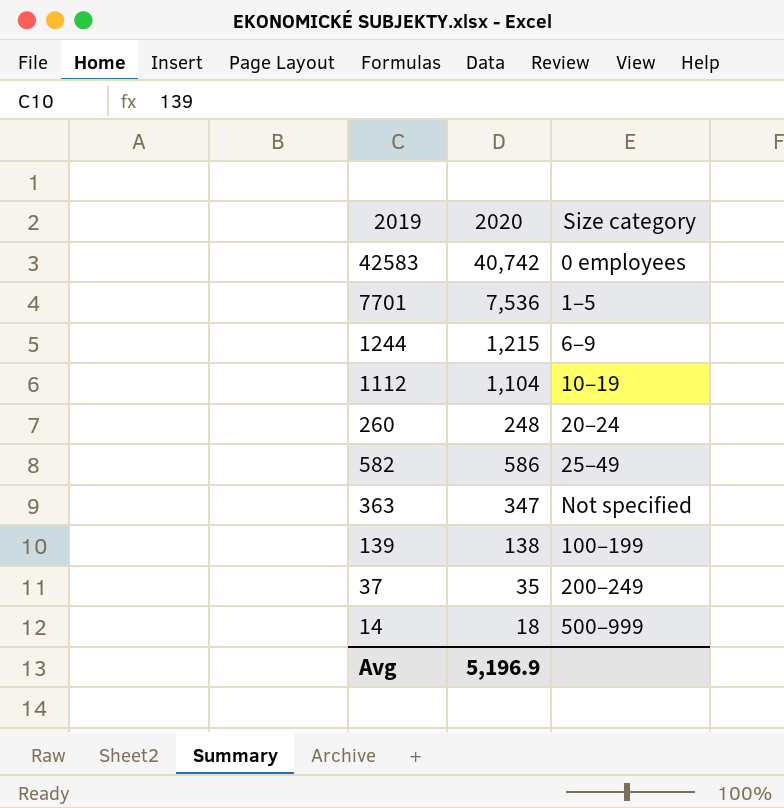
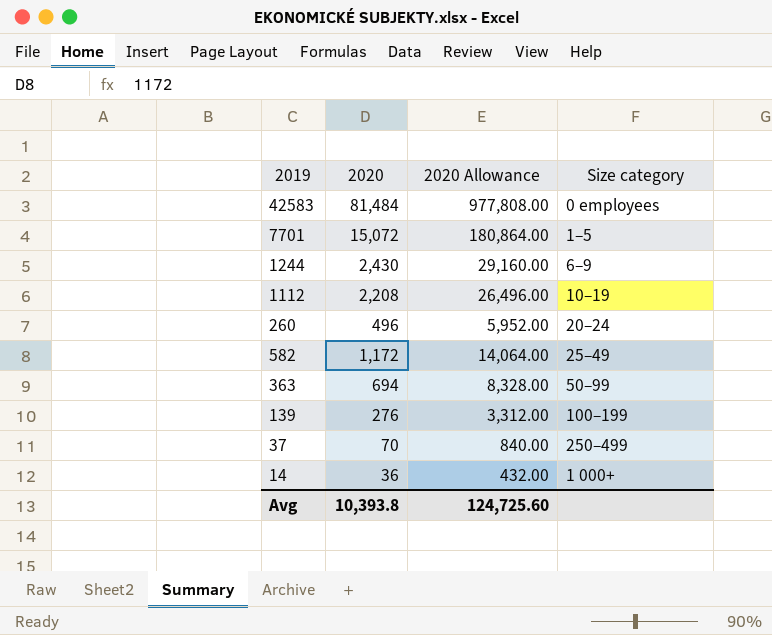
column 2020 Allowance | formula: none -> [2020] * 12
42583 | 2020: 40,742 -> 81,484
7701 | 2020: 7,536 -> 15,072
1244 | 2020: 1,215 -> 2,430
1112 | 2020: 1,104 -> 2,208
260 | 2020: 248 -> 496
582 | 2020: 586 -> 1,172
363 | 2020: 347 -> 694
363 | Size category: Not specified -> 50–99
139 | 2020: 138 -> 276
37 | 2020: 35 -> 70
37 | Size category: 200–249 -> 250–499
14 | 2020: 18 -> 36
14 | Size category: 500–999 -> 1 000+
Avg | 2020: 5,196.9 -> 10,393.8

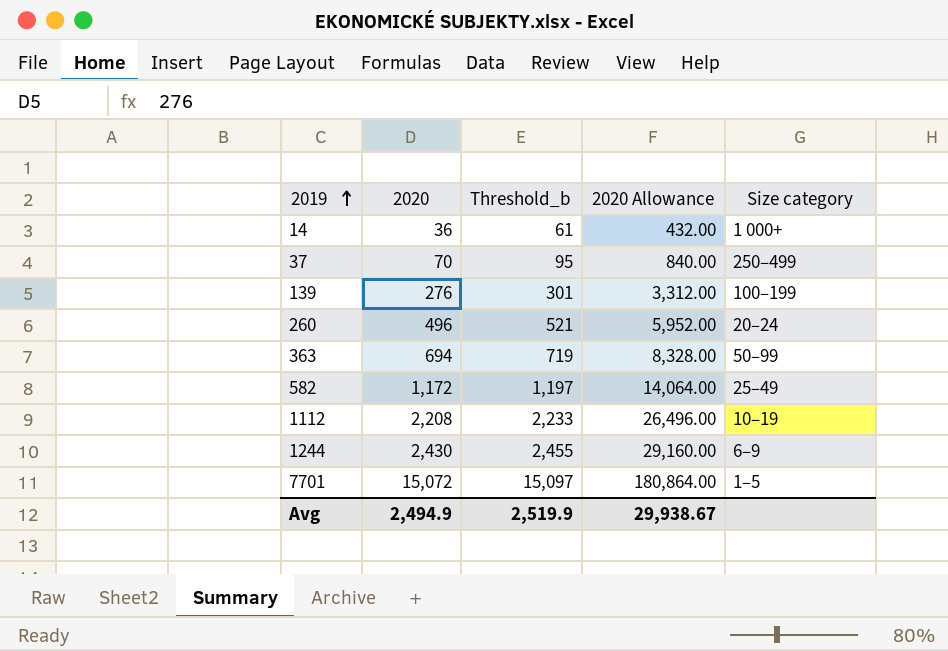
row order: none -> 2019 ascending
column Threshold_b | formula: none -> [2020] + 25
row 42583: 81,484 | 977,808.00 | 0 employees -> none
Avg | 2020: 10,393.8 -> 2,494.9
Avg | 2020 Allowance: 124,725.60 -> 29,938.67

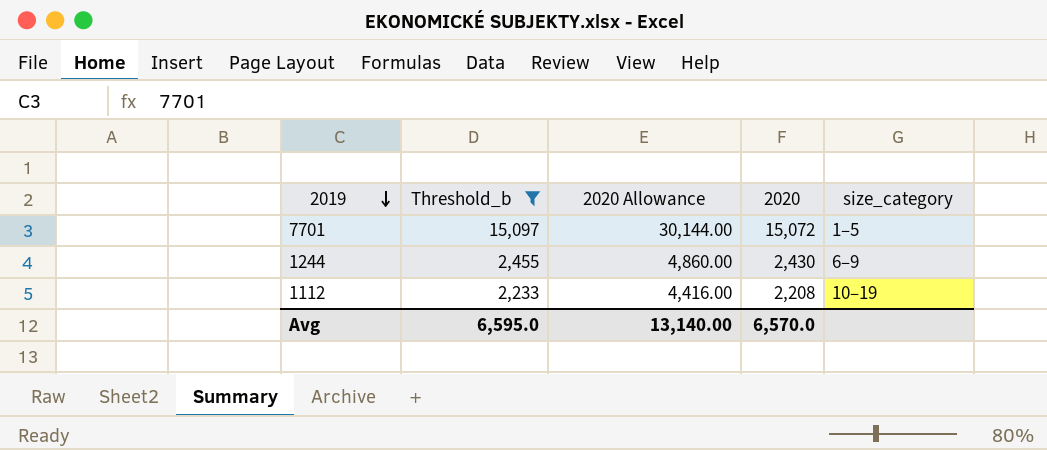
filter: none -> Threshold_b >= 2,233
row order: 2019 ascending -> 2019 descending
column 2020 Allowance | formula: [2020] * 12 -> [2020] * 2
column 2020 | position: 2 -> 4
column name: Size category -> size_category
Avg | Threshold_b: 2,519.9 -> 6,595.0
Avg | 2020 Allowance: 29,938.67 -> 13,140.00
Avg | 2020: 2,494.9 -> 6,570.0

